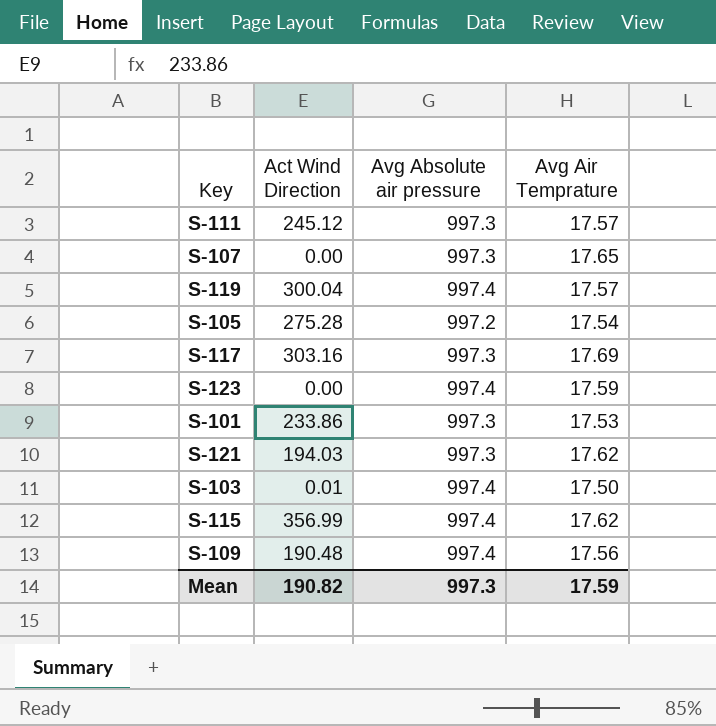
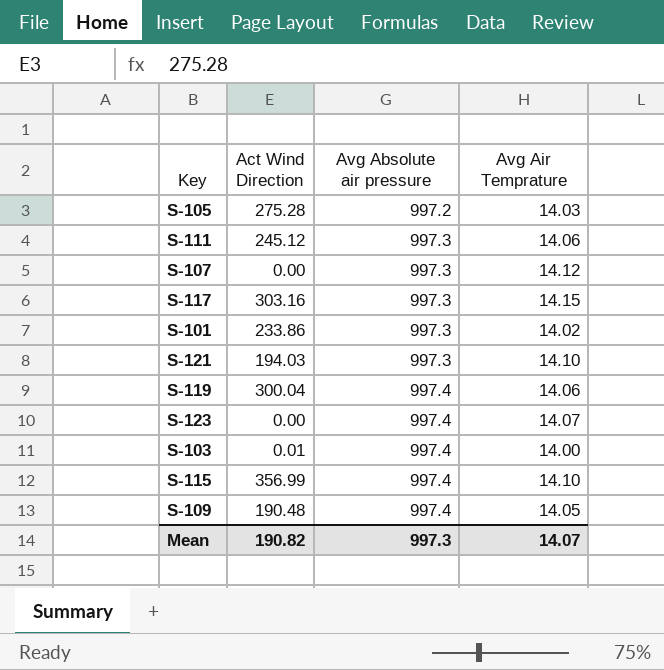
row order: none -> Avg Absolute air pressure ascending
S-105 | Avg Air Temprature: 17.54 -> 14.03
S-111 | Avg Air Temprature: 17.57 -> 14.06
S-107 | Avg Air Temprature: 17.65 -> 14.12
S-117 | Avg Air Temprature: 17.69 -> 14.15
S-101 | Avg Air Temprature: 17.53 -> 14.02
S-121 | Avg Air Temprature: 17.62 -> 14.10
S-119 | Avg Air Temprature: 17.57 -> 14.06
S-123 | Avg Air Temprature: 17.59 -> 14.07
S-103 | Avg Air Temprature: 17.50 -> 14.00
S-115 | Avg Air Temprature: 17.62 -> 14.10
S-109 | Avg Air Temprature: 17.56 -> 14.05
Mean | Avg Air Temprature: 17.59 -> 14.07

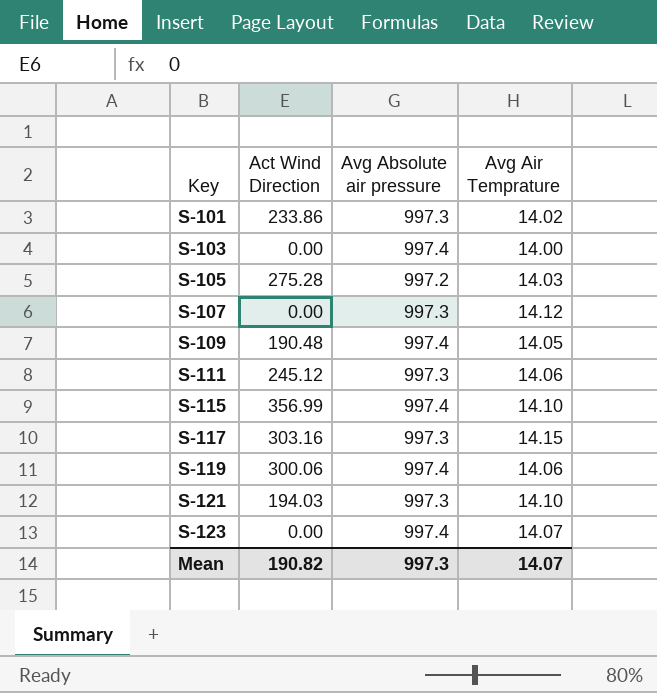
row order: Avg Absolute air pressure ascending -> Key ascending
S-103 | Act Wind Direction: 0.01 -> 0.00
S-119 | Act Wind Direction: 300.04 -> 300.06

